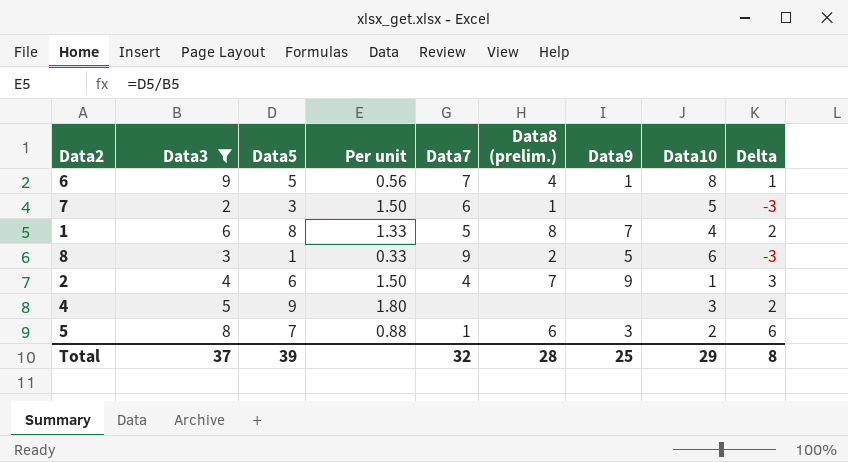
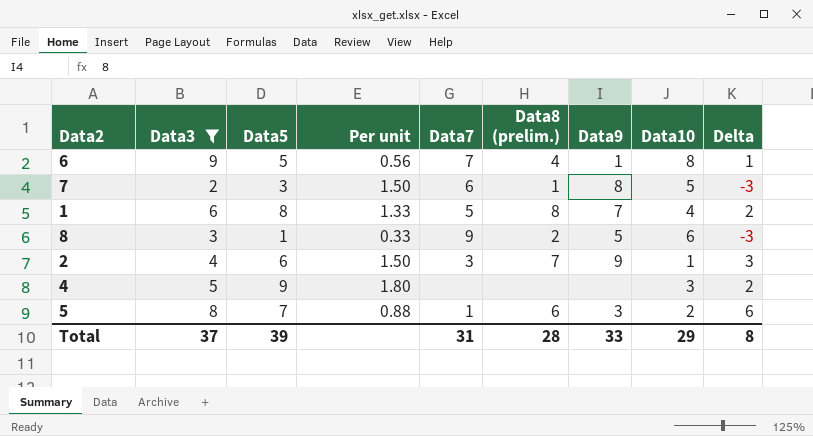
7 | Data9: none -> 8
2 | Data7: 4 -> 3
Total | Data7: 32 -> 31
Total | Data9: 25 -> 33

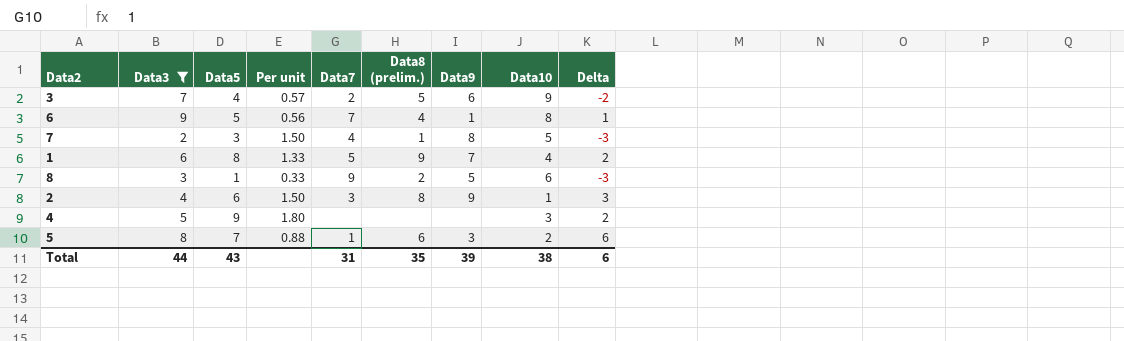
row 3: none -> 7 | 4 | 0.57 | 2 | 5 | 6 | 9 | -2
7 | Data7: 6 -> 4
1 | Data8 (prelim.): 8 -> 9
2 | Data8 (prelim.): 7 -> 8
Total | Data3: 37 -> 44
Total | Data5: 39 -> 43
Total | Data8 (prelim.): 28 -> 35
Total | Data9: 33 -> 39
Total | Data10: 29 -> 38
Total | Delta: 8 -> 6

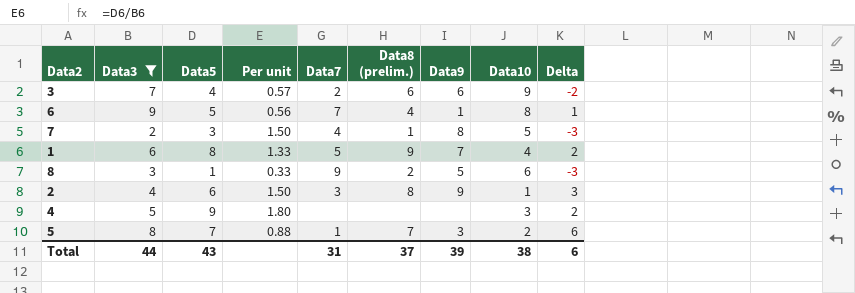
3 | Data8 (prelim.): 5 -> 6
5 | Data8 (prelim.): 6 -> 7
Total | Data8 (prelim.): 35 -> 37

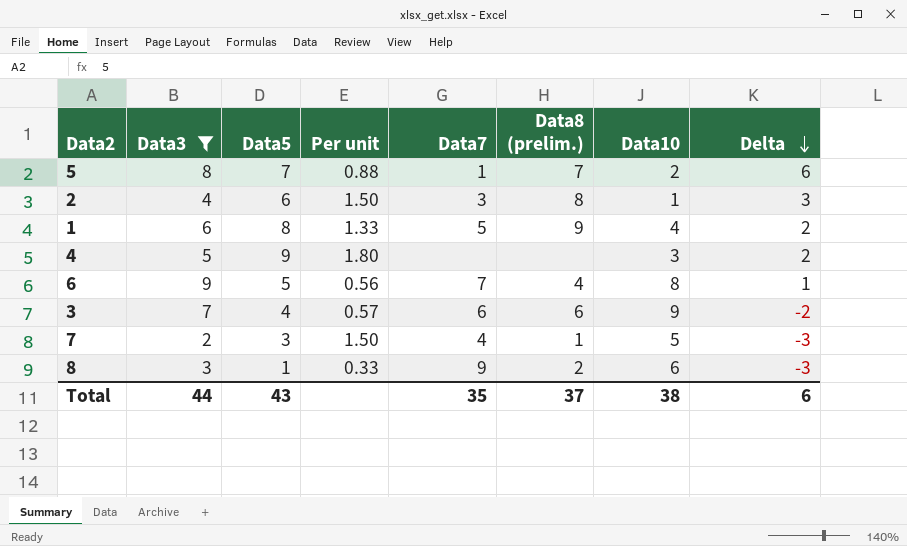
row order: none -> Delta descending
column Data9 | position: 7 -> none
3 | Data7: 2 -> 6
Total | Data7: 31 -> 35

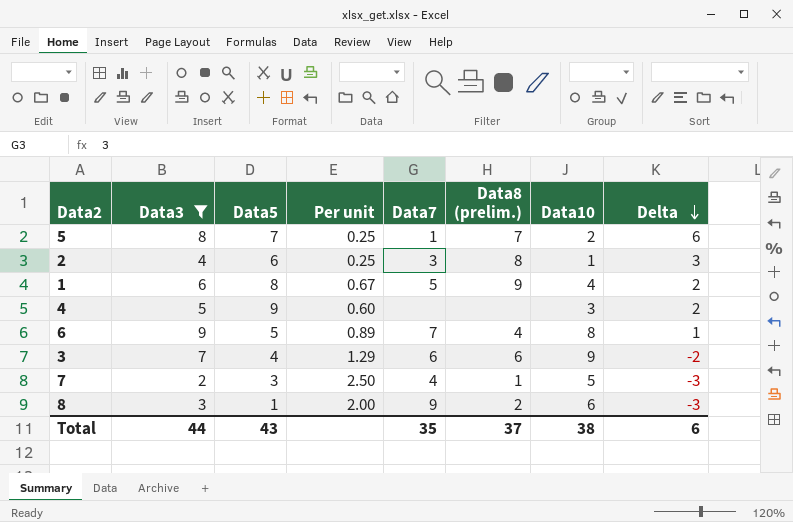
column Per unit | formula: [Data5] / [Data3] -> [Data10] / [Data3]

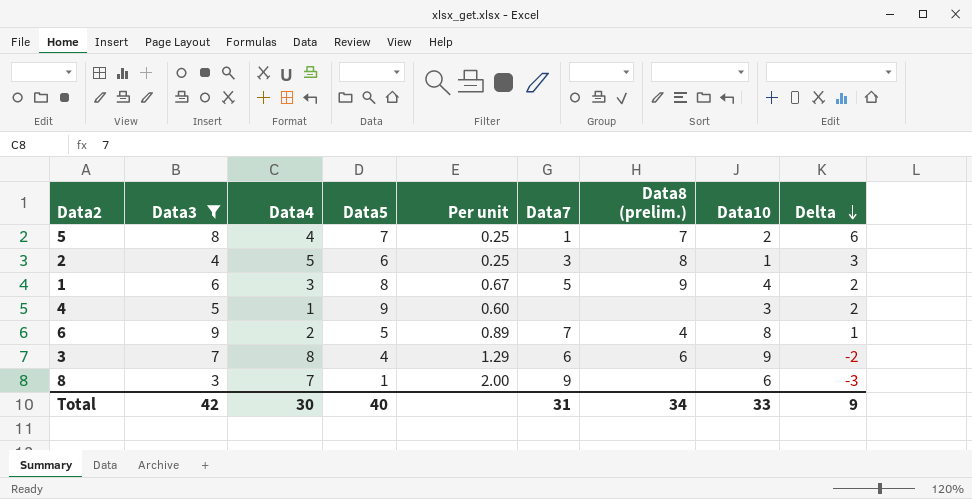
column Data4 | position: none -> 3
row 7: 2 | 3 | 2.50 | 4 | 1 | 5 | -3 -> none
8 | Data8 (prelim.): 2 -> none
Total | Data3: 44 -> 42
Total | Data5: 43 -> 40
Total | Data7: 35 -> 31
Total | Data8 (prelim.): 37 -> 34
Total | Data10: 38 -> 33
Total | Delta: 6 -> 9

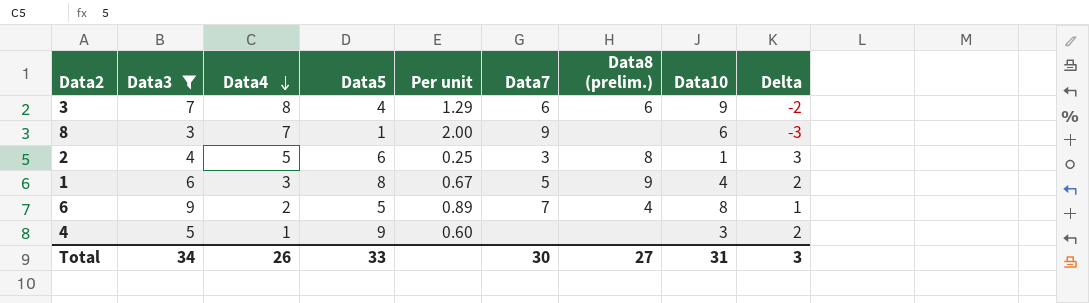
row order: Delta descending -> Data4 descending
row 5: 8 | 4 | 7 | 0.25 | 1 | 7 | 2 | 6 -> none
Total | Data3: 42 -> 34
Total | Data4: 30 -> 26
Total | Data5: 40 -> 33
Total | Data7: 31 -> 30
Total | Data8 (prelim.): 34 -> 27
Total | Data10: 33 -> 31
Total | Delta: 9 -> 3

